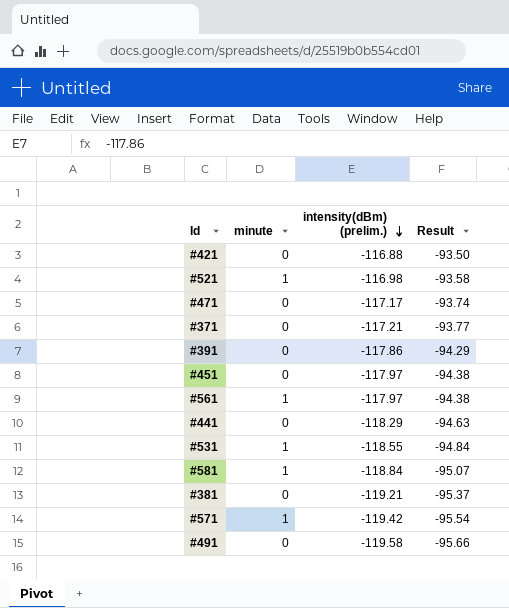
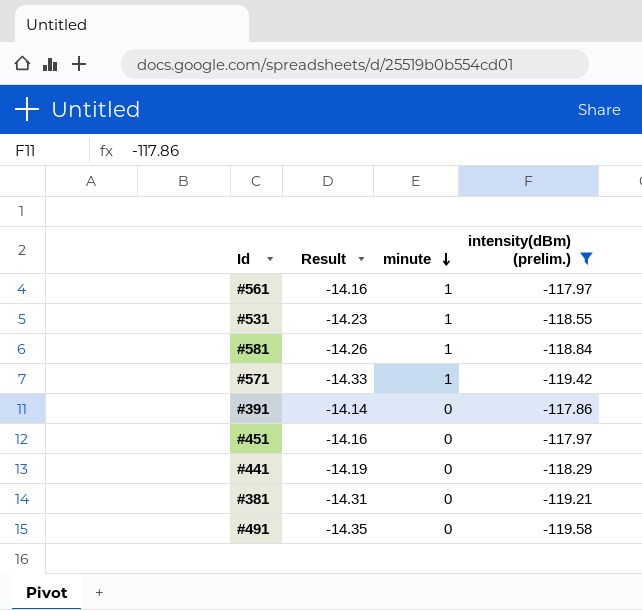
filter: none -> intensity(dBm) (prelim.) <= -117.86
row order: intensity(dBm) (prelim.) descending -> minute descending
column Result | formula: [intensity(dBm) (prelim.)] * 0.8 -> [intensity(dBm) (prelim.)] * 0.12
column Result | position: 4 -> 2

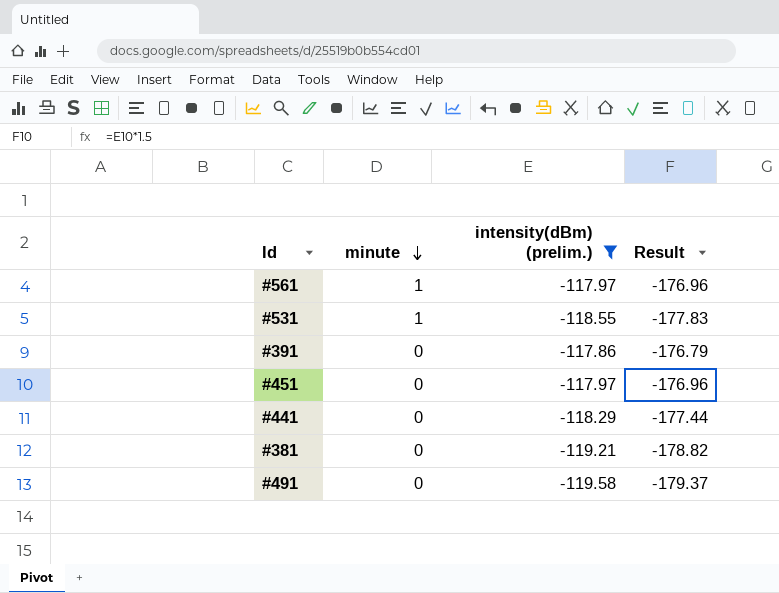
column Result | formula: [intensity(dBm) (prelim.)] * 0.12 -> [intensity(dBm) (prelim.)] * 1.5
column Result | position: 2 -> 4
row #581: -14.26 | 1 | -118.84 -> none
row #571: -14.33 | 1 | -119.42 -> none

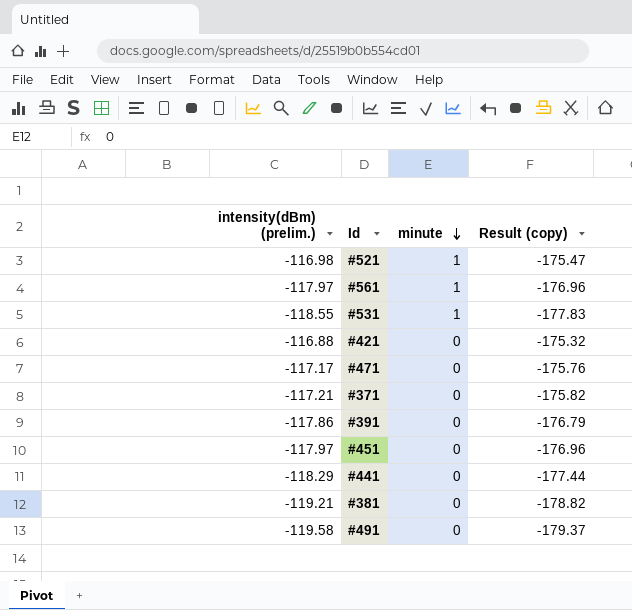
filter: intensity(dBm) (prelim.) <= -117.86 -> none
column intensity(dBm) (prelim.) | position: 3 -> 1
column name: Result -> Result (copy)

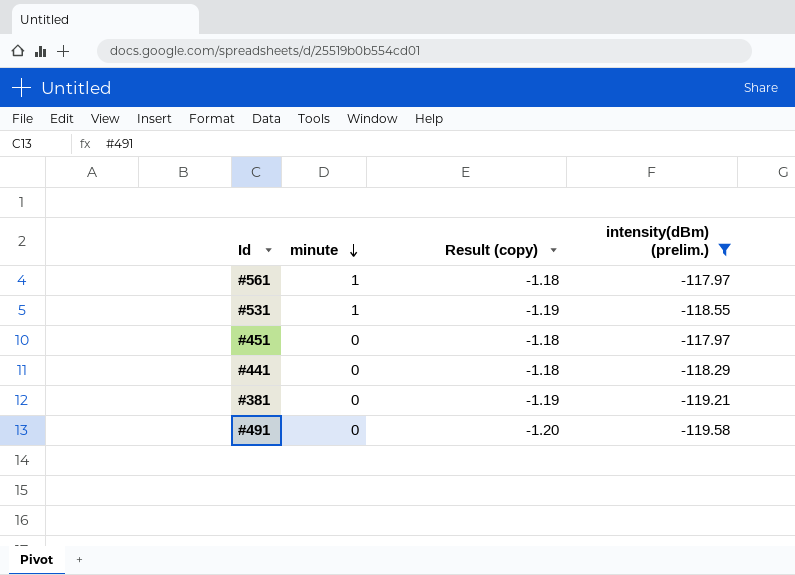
filter: none -> intensity(dBm) (prelim.) <= -117.97
column Result (copy) | formula: [intensity(dBm) (prelim.)] * 1.5 -> [intensity(dBm) (prelim.)] * 0.01
column intensity(dBm) (prelim.) | position: 1 -> 4

